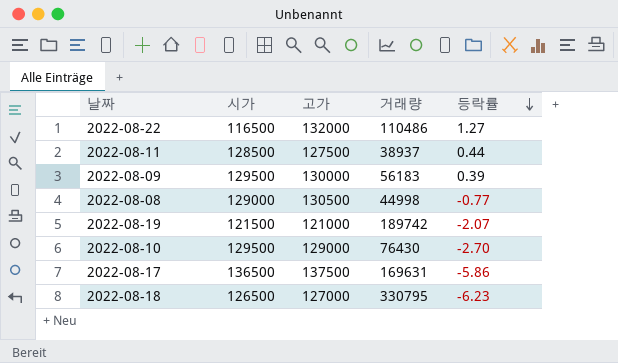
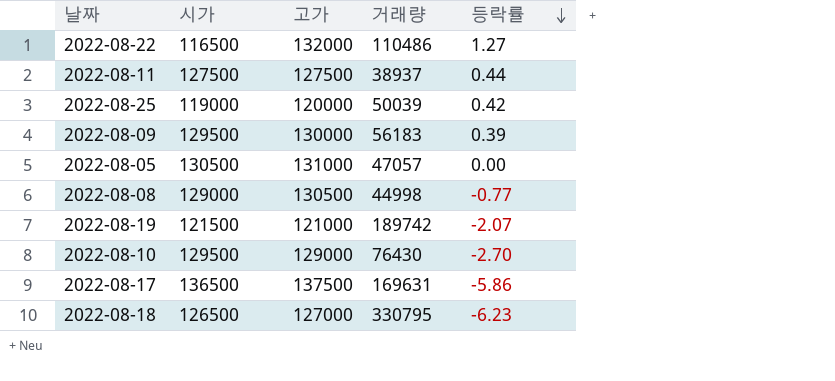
2022-08-11 | 시가: 128500 -> 127500
row 2022-08-25: none -> 119000 | 120000 | 50039 | 0.42
row 2022-08-05: none -> 130500 | 131000 | 47057 | 0.00

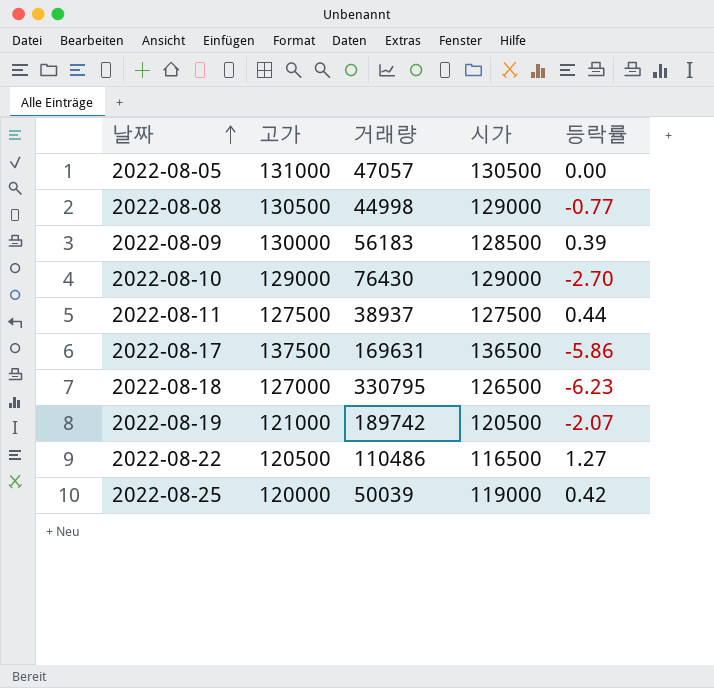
row order: 등락률 descending -> 날짜 ascending
column 시가 | position: 2 -> 4
2022-08-09 | 시가: 129500 -> 128500
2022-08-10 | 시가: 129500 -> 129000
2022-08-19 | 시가: 121500 -> 120500
2022-08-22 | 고가: 132000 -> 120500

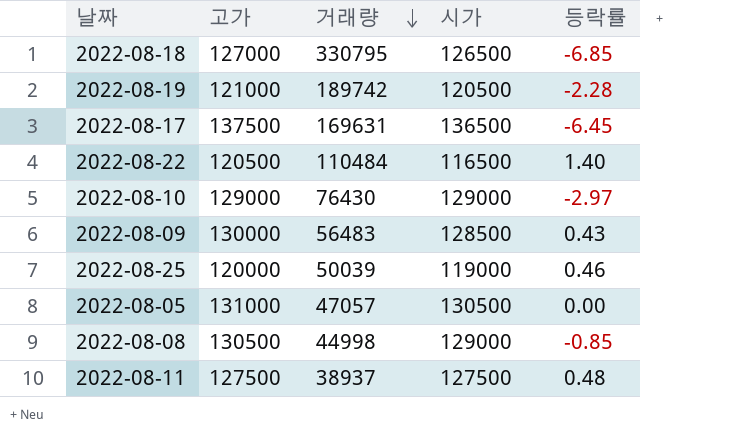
row order: 날짜 ascending -> 거래량 descending
2022-08-18 | 등락률: -6.23 -> -6.85
2022-08-19 | 등락률: -2.07 -> -2.28
2022-08-17 | 등락률: -5.86 -> -6.45
2022-08-22 | 거래량: 110486 -> 110484
2022-08-22 | 등락률: 1.27 -> 1.40
2022-08-10 | 등락률: -2.70 -> -2.97
2022-08-09 | 거래량: 56183 -> 56483
2022-08-09 | 등락률: 0.39 -> 0.43
2022-08-25 | 등락률: 0.42 -> 0.46
2022-08-08 | 등락률: -0.77 -> -0.85
2022-08-11 | 등락률: 0.44 -> 0.48

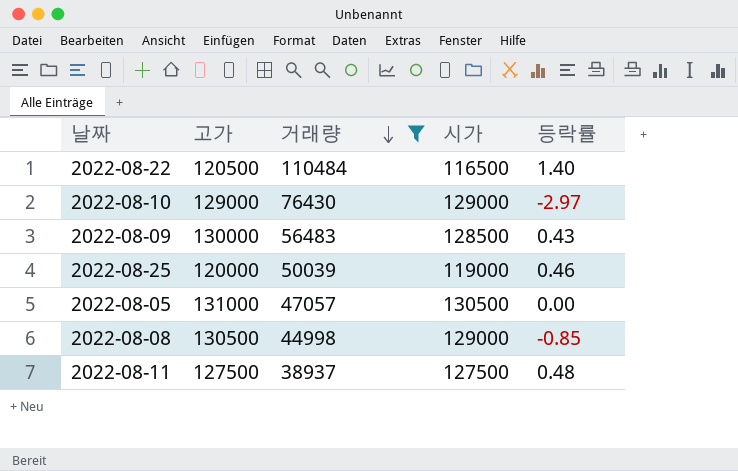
filter: none -> 거래량 <= 110484

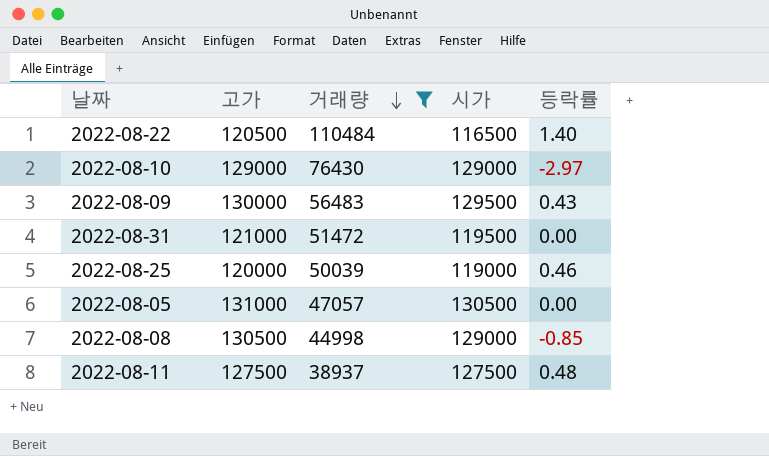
2022-08-09 | 시가: 128500 -> 129500
row 2022-08-31: none -> 121000 | 51472 | 119500 | 0.00

